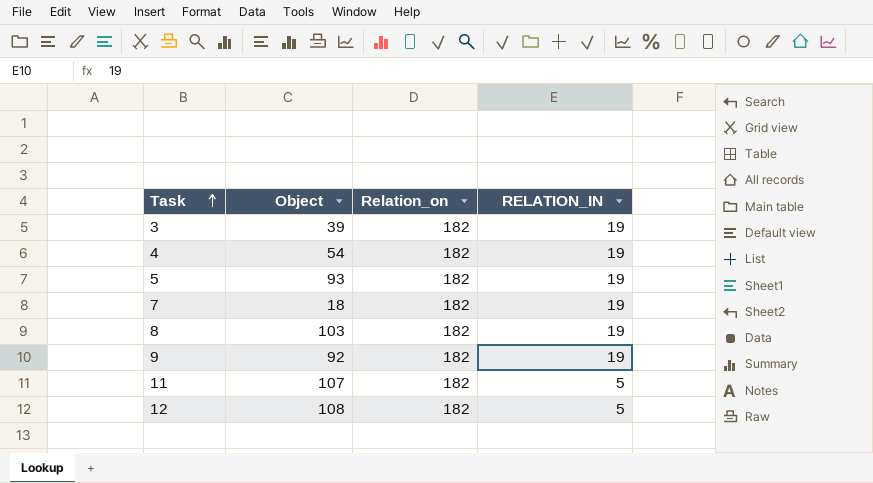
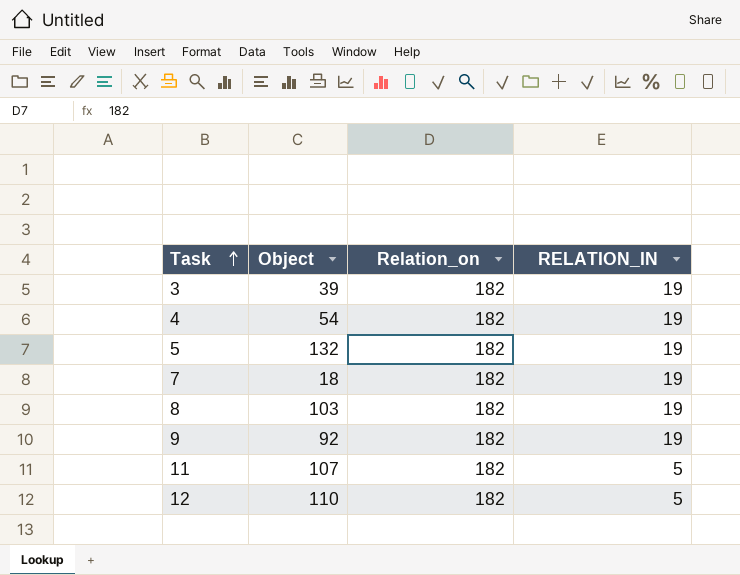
5 | Object: 93 -> 132
12 | Object: 108 -> 110

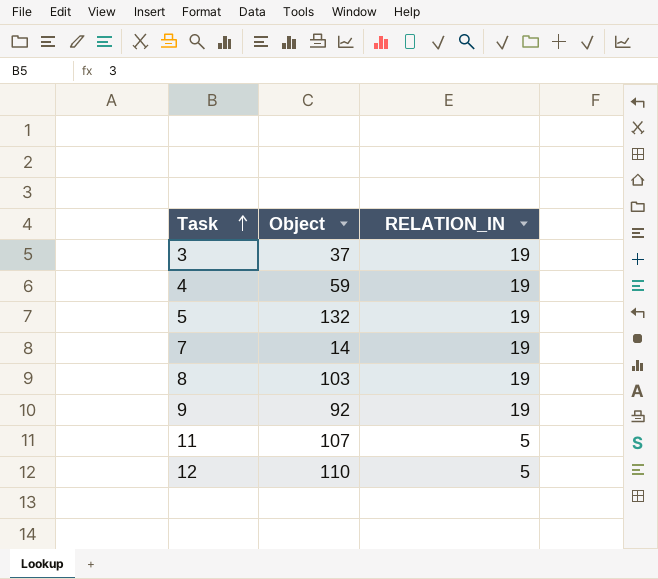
column Relation_on | position: 3 -> none
3 | Object: 39 -> 37
4 | Object: 54 -> 59
7 | Object: 18 -> 14

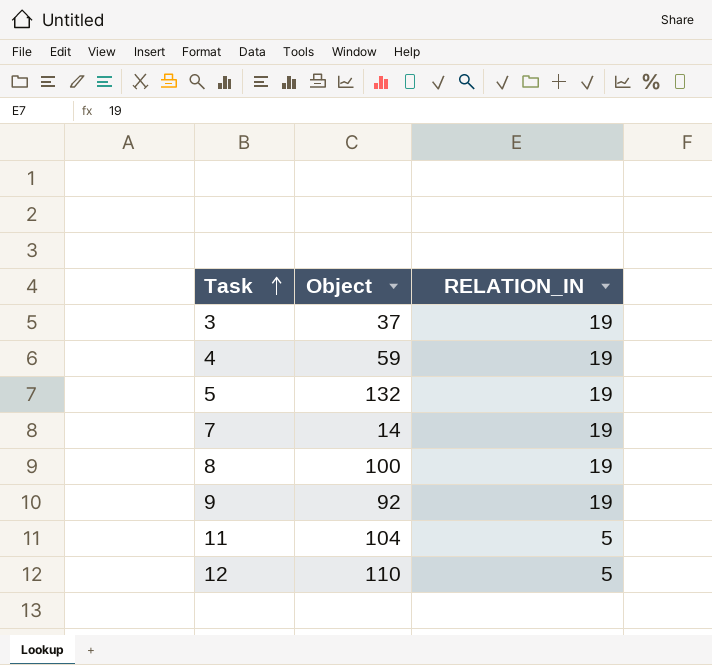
8 | Object: 103 -> 100
11 | Object: 107 -> 104

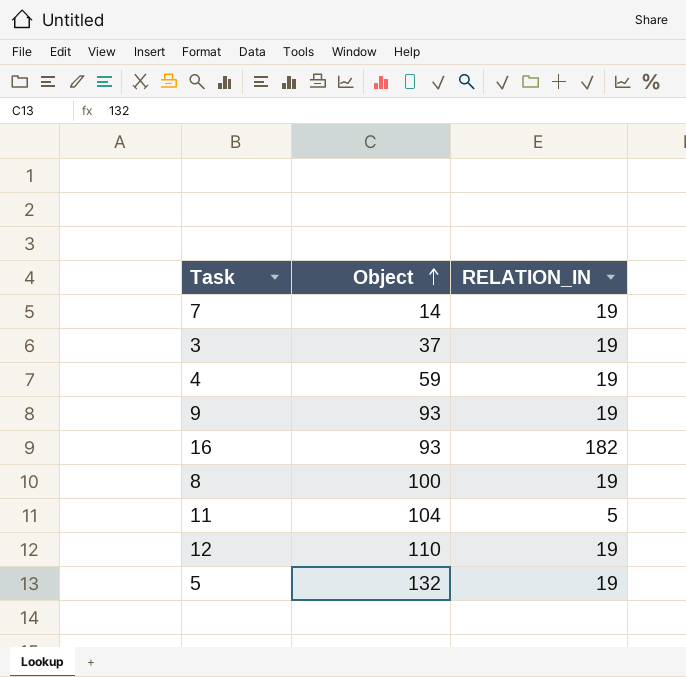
row order: Task ascending -> Object ascending
9 | Object: 92 -> 93
row 16: none -> 93 | 182
12 | RELATION_IN: 5 -> 19

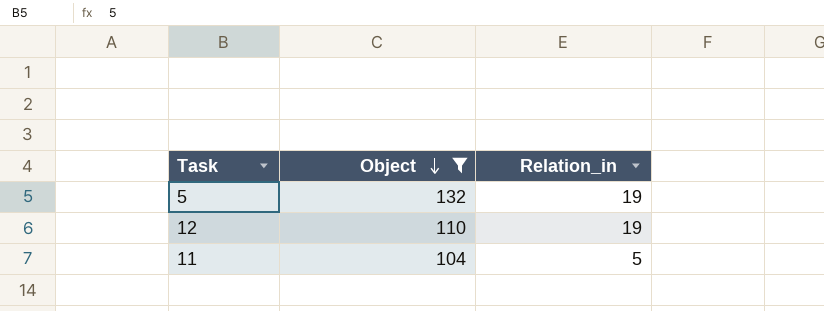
filter: none -> Object >= 104
row order: Object ascending -> Object descending
column name: RELATION_IN -> Relation_in

